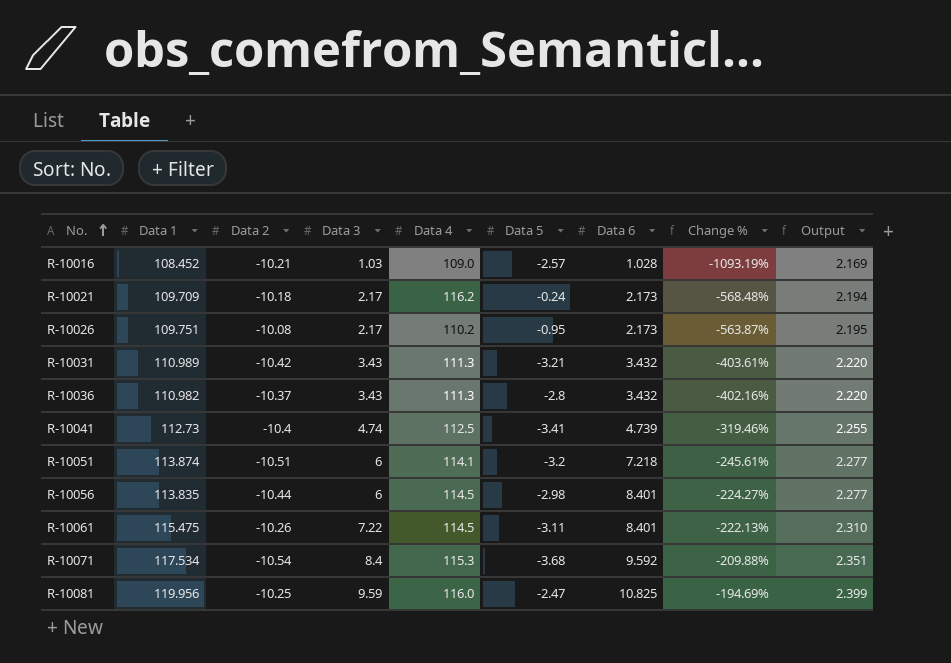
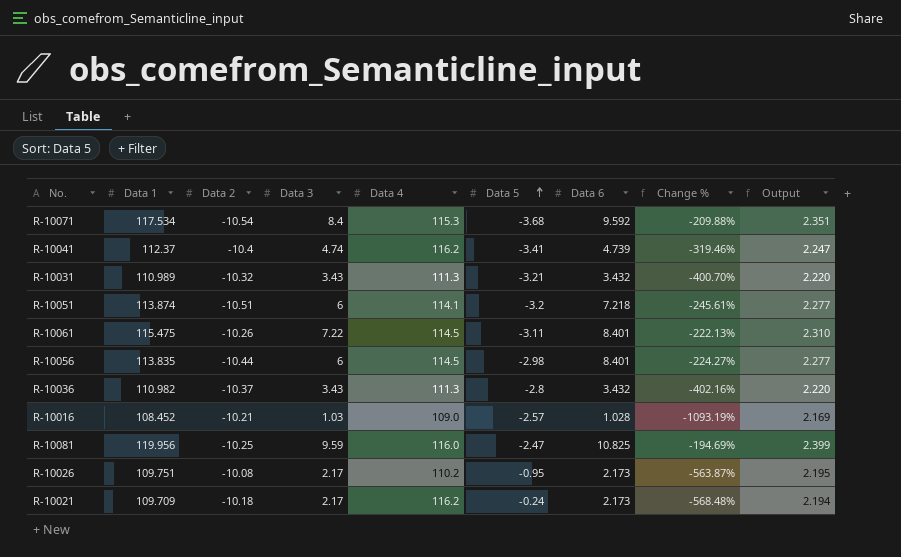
row order: No. ascending -> Data 5 ascending
R-10041 | Data 1: 112.73 -> 112.37
R-10041 | Data 4: 112.5 -> 116.2
R-10041 | Output: 2.255 -> 2.247
R-10031 | Data 2: -10.42 -> -10.32
R-10031 | Change %: -403.61% -> -400.70%

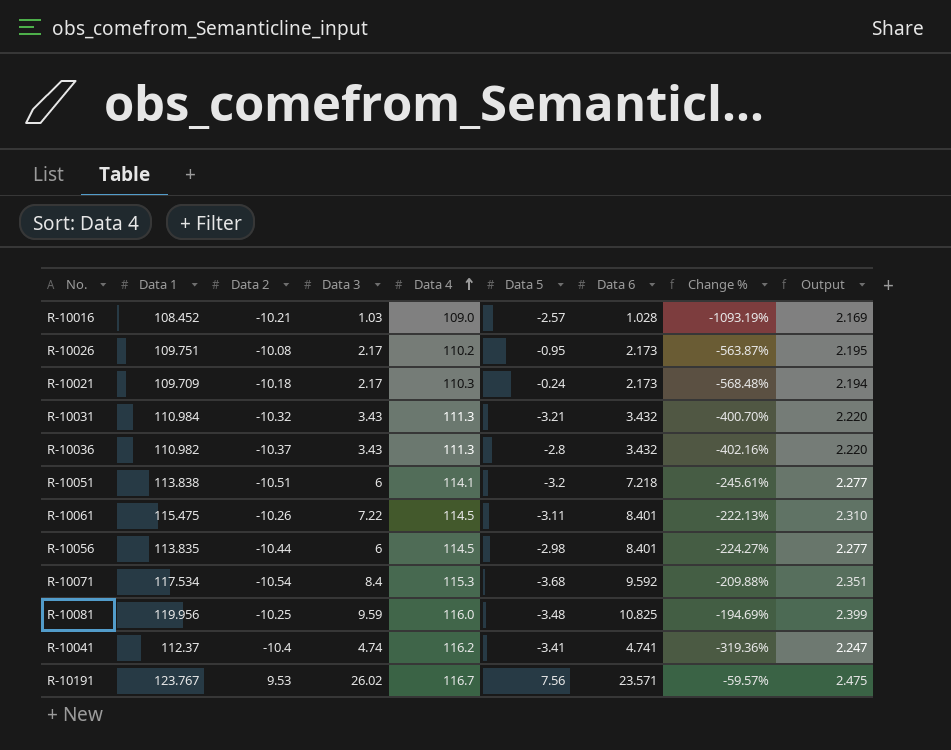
row order: Data 5 ascending -> Data 4 ascending
R-10021 | Data 4: 116.2 -> 110.3
R-10031 | Data 1: 110.989 -> 110.984
R-10051 | Data 1: 113.874 -> 113.838
R-10081 | Data 5: -2.47 -> -3.48
R-10041 | Data 6: 4.739 -> 4.741
R-10041 | Change %: -319.46% -> -319.36%
row R-10191: none -> 123.767 | 9.53 | 26.02 | 116.7 | 7.56 | 23.571 | -59.57% | 2.475

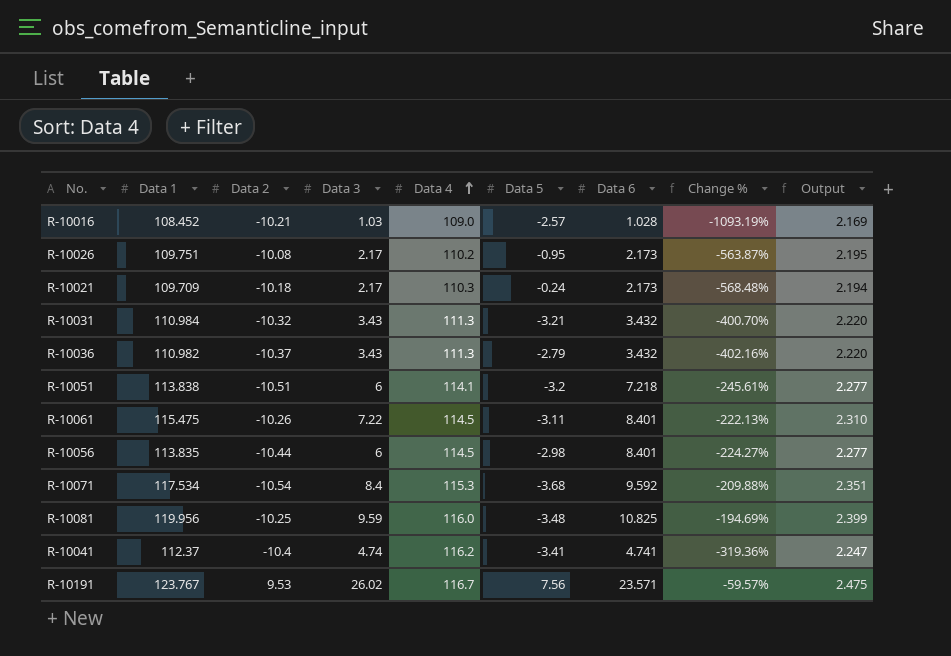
R-10036 | Data 5: -2.8 -> -2.79

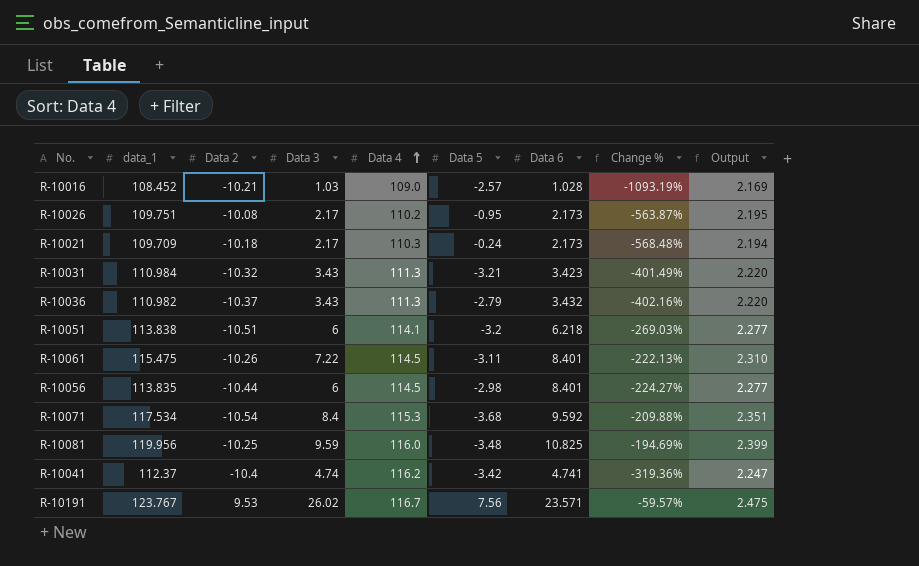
column name: Data 1 -> data_1
R-10031 | Data 6: 3.432 -> 3.423
R-10031 | Change %: -400.70% -> -401.49%
R-10051 | Data 6: 7.218 -> 6.218
R-10051 | Change %: -245.61% -> -269.03%
R-10041 | Data 5: -3.41 -> -3.42

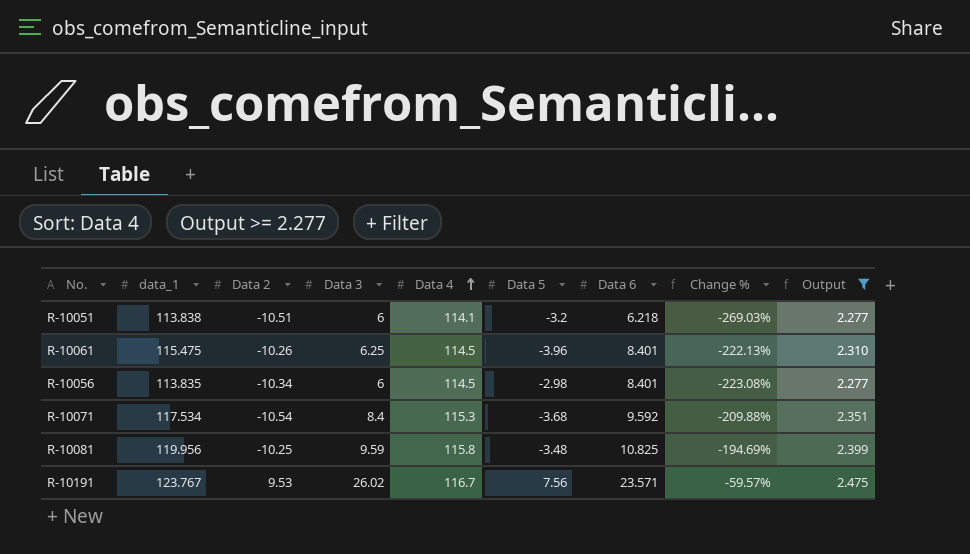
filter: none -> Output >= 2.277
R-10061 | Data 3: 7.22 -> 6.25
R-10061 | Data 5: -3.11 -> -3.96
R-10056 | Data 2: -10.44 -> -10.34
R-10056 | Change %: -224.27% -> -223.08%
R-10081 | Data 4: 116.0 -> 115.8

